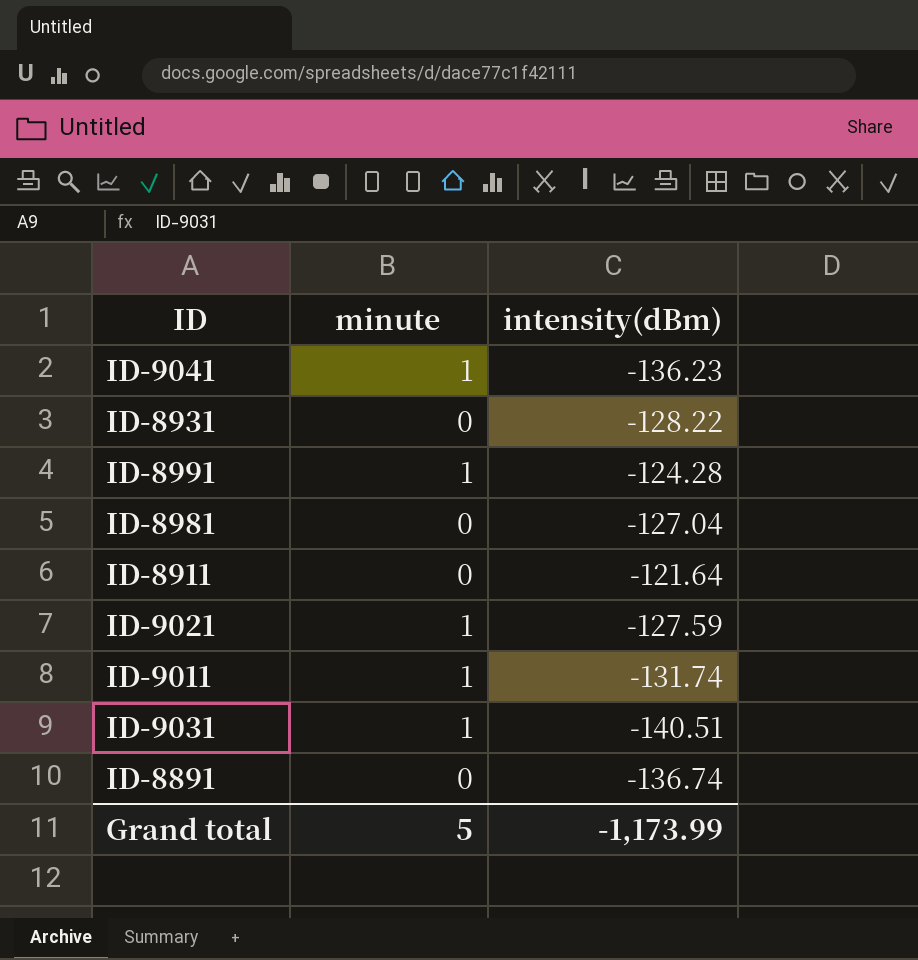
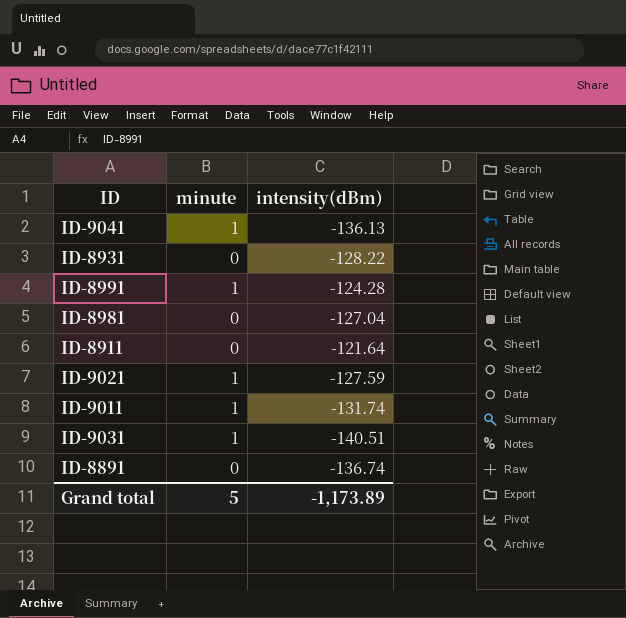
ID-9041 | intensity(dBm): -136.23 -> -136.13
Grand total | intensity(dBm): -1,173.99 -> -1,173.89

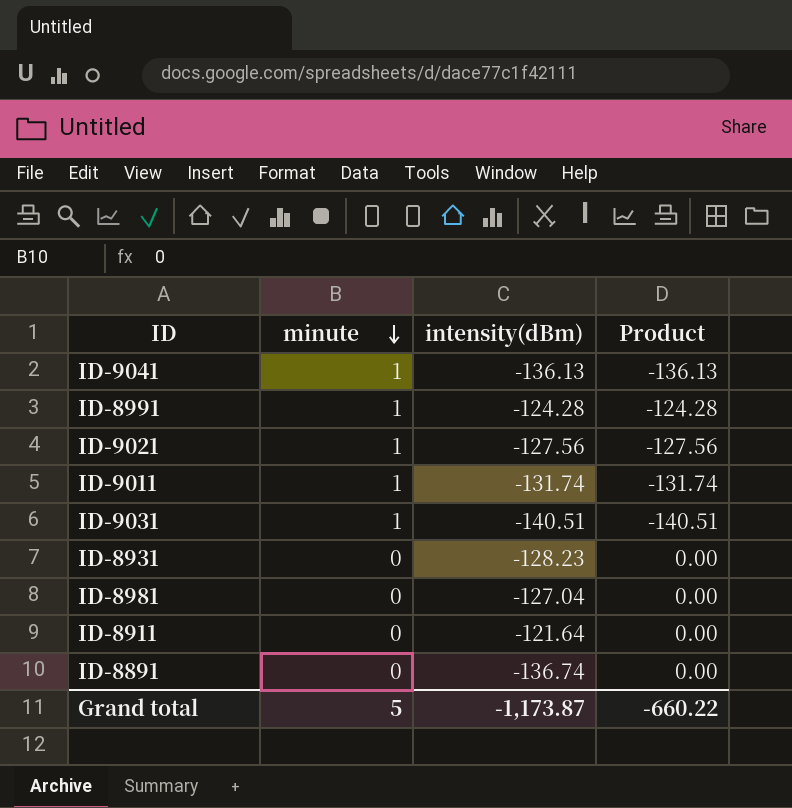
row order: none -> minute descending
column Product | formula: none -> [minute] * [intensity(dBm)]
ID-9021 | intensity(dBm): -127.59 -> -127.56
ID-8931 | intensity(dBm): -128.22 -> -128.23
Grand total | intensity(dBm): -1,173.89 -> -1,173.87

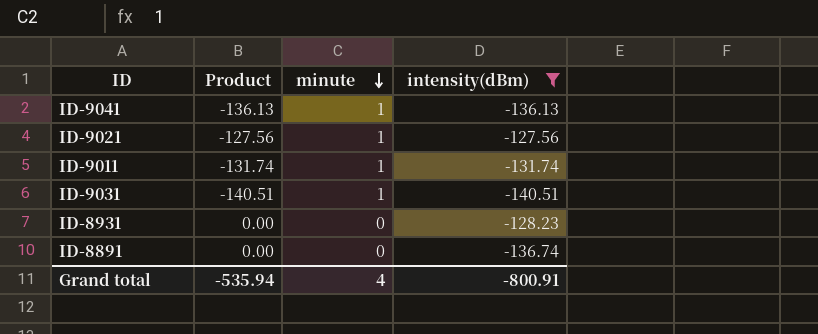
filter: none -> intensity(dBm) <= -127.56
column Product | position: 4 -> 2
Grand total | Product: -660.22 -> -535.94
Grand total | minute: 5 -> 4
Grand total | intensity(dBm): -1,173.87 -> -800.91

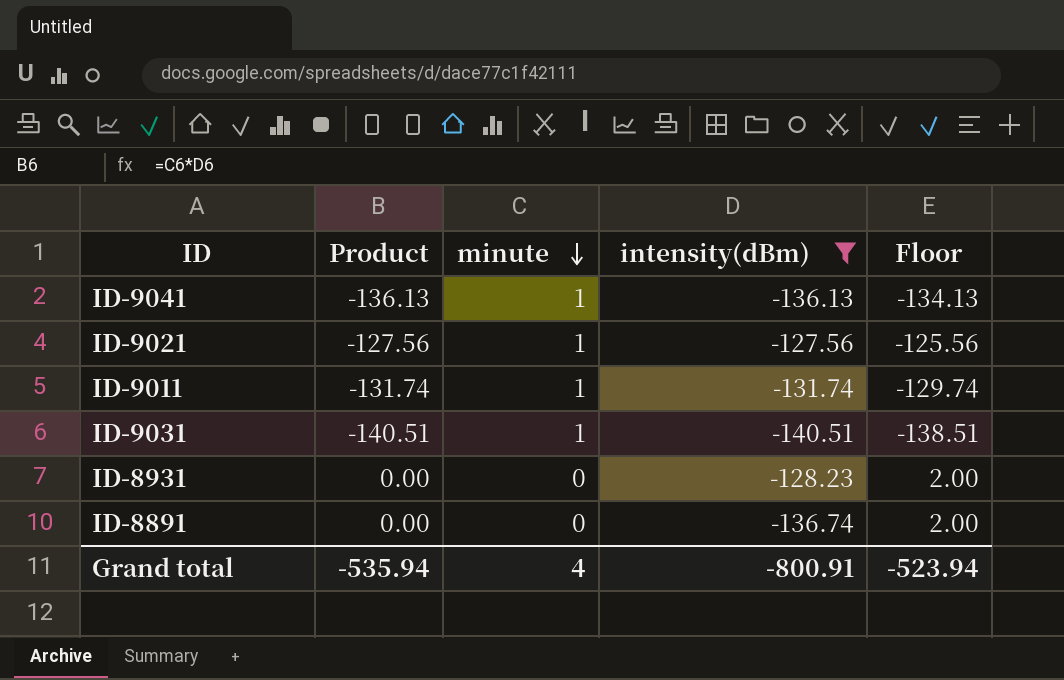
column Floor | formula: none -> [Product] + 2

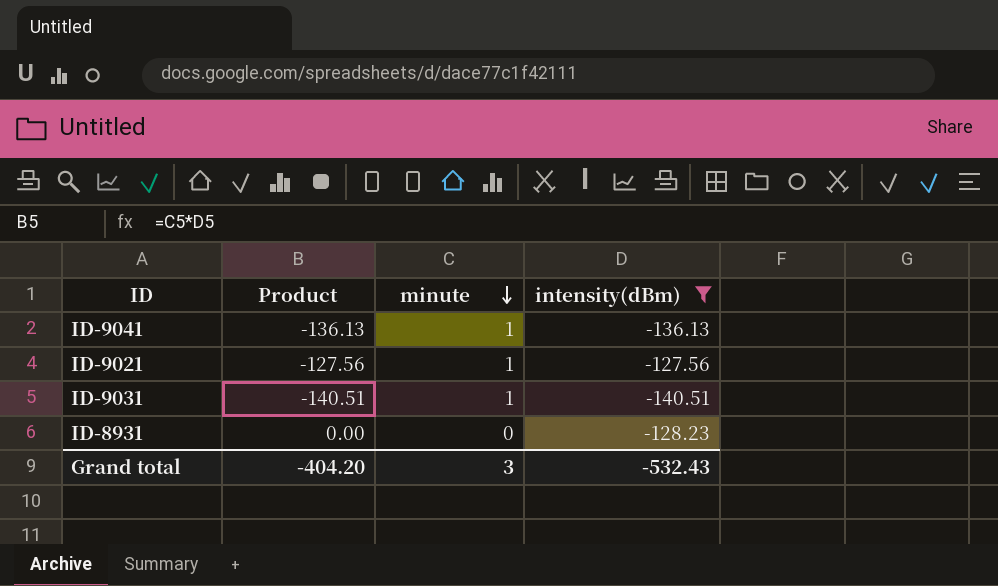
column Floor | formula: [Product] + 2 -> none
row ID-9011: -131.74 | 1 | -131.74 | -129.74 -> none
row ID-8891: 0.00 | 0 | -136.74 | 2.00 -> none
Grand total | Product: -535.94 -> -404.20
Grand total | minute: 4 -> 3
Grand total | intensity(dBm): -800.91 -> -532.43

